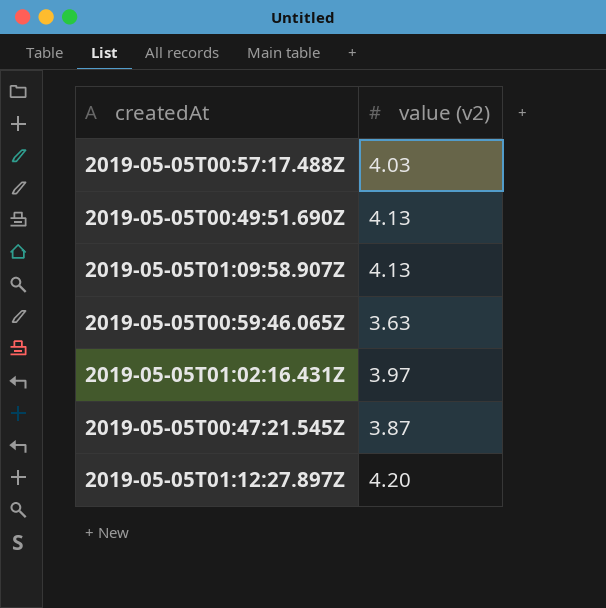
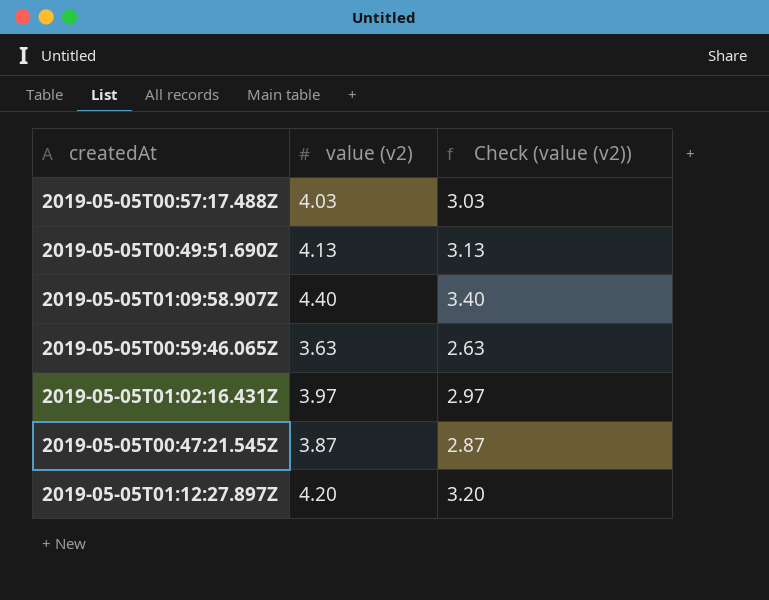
column Check (value (v2)) | formula: none -> [value (v2)] - 1
2019-05-05T01:09:58.907Z | value (v2): 4.13 -> 4.40

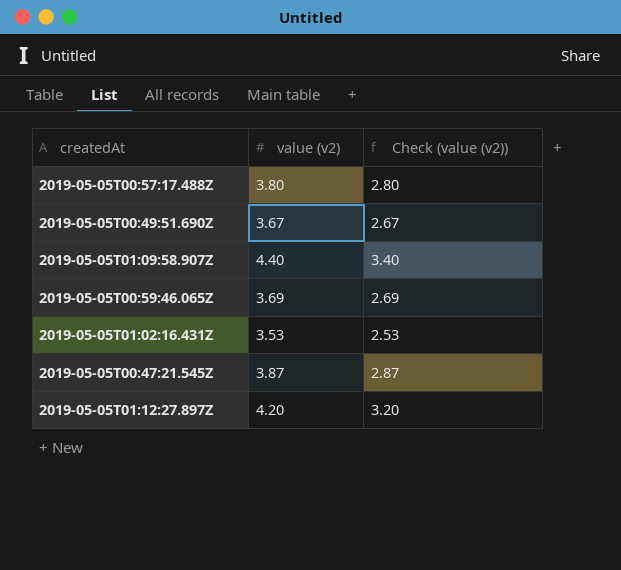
2019-05-05T00:57:17.488Z | value (v2): 4.03 -> 3.80
2019-05-05T00:57:17.488Z | Check (value (v2)): 3.03 -> 2.80
2019-05-05T00:49:51.690Z | value (v2): 4.13 -> 3.67
2019-05-05T00:49:51.690Z | Check (value (v2)): 3.13 -> 2.67
2019-05-05T00:59:46.065Z | value (v2): 3.63 -> 3.69
2019-05-05T00:59:46.065Z | Check (value (v2)): 2.63 -> 2.69
2019-05-05T01:02:16.431Z | value (v2): 3.97 -> 3.53
2019-05-05T01:02:16.431Z | Check (value (v2)): 2.97 -> 2.53

